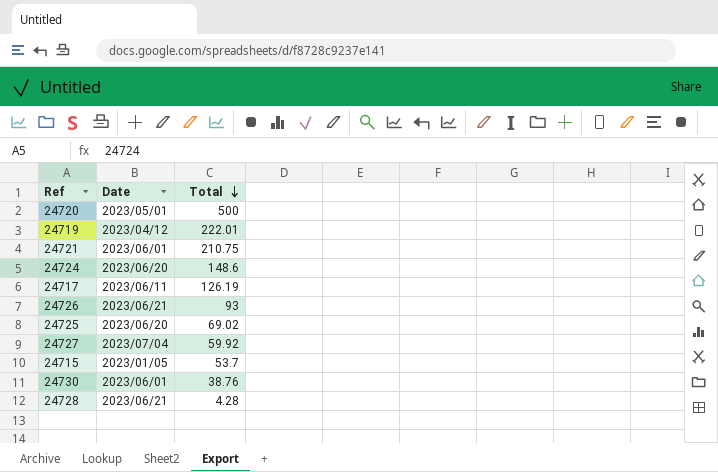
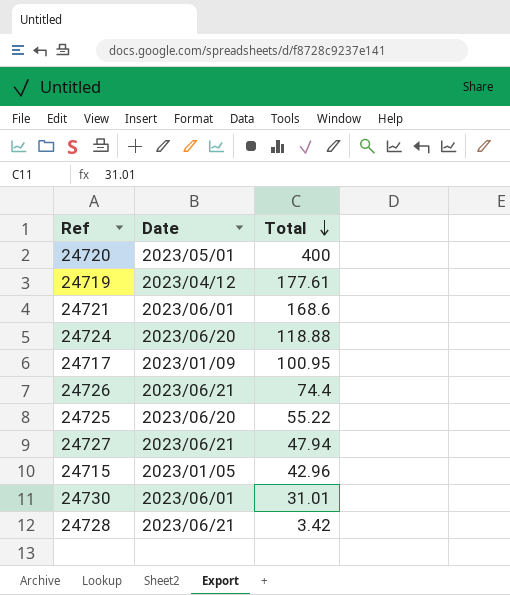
24720 | Total: 500 -> 400
24719 | Total: 222.01 -> 177.61
24721 | Total: 210.75 -> 168.6
24724 | Total: 148.6 -> 118.88
24717 | Date: 2023/06/11 -> 2023/01/09
24717 | Total: 126.19 -> 100.95
24726 | Total: 93 -> 74.4
24725 | Total: 69.02 -> 55.22
24727 | Date: 2023/07/04 -> 2023/06/21
24727 | Total: 59.92 -> 47.94
24715 | Total: 53.7 -> 42.96
24730 | Total: 38.76 -> 31.01
24728 | Total: 4.28 -> 3.42

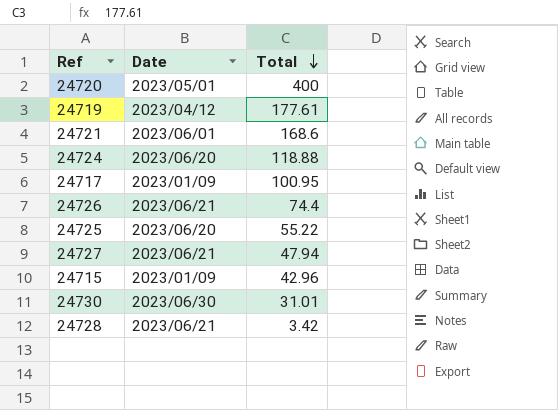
24715 | Date: 2023/01/05 -> 2023/01/09
24730 | Date: 2023/06/01 -> 2023/06/30

